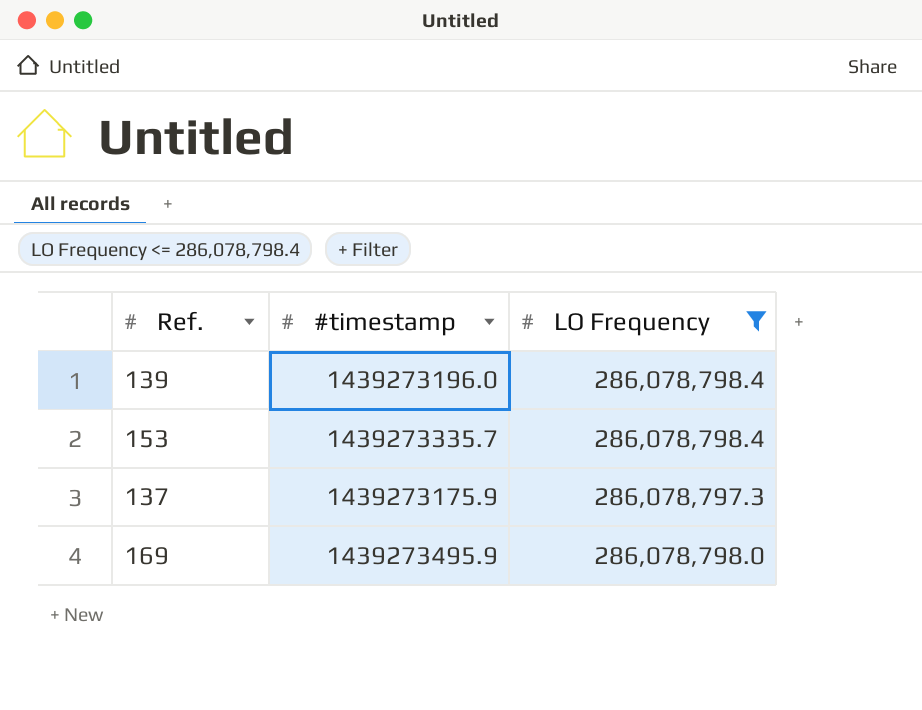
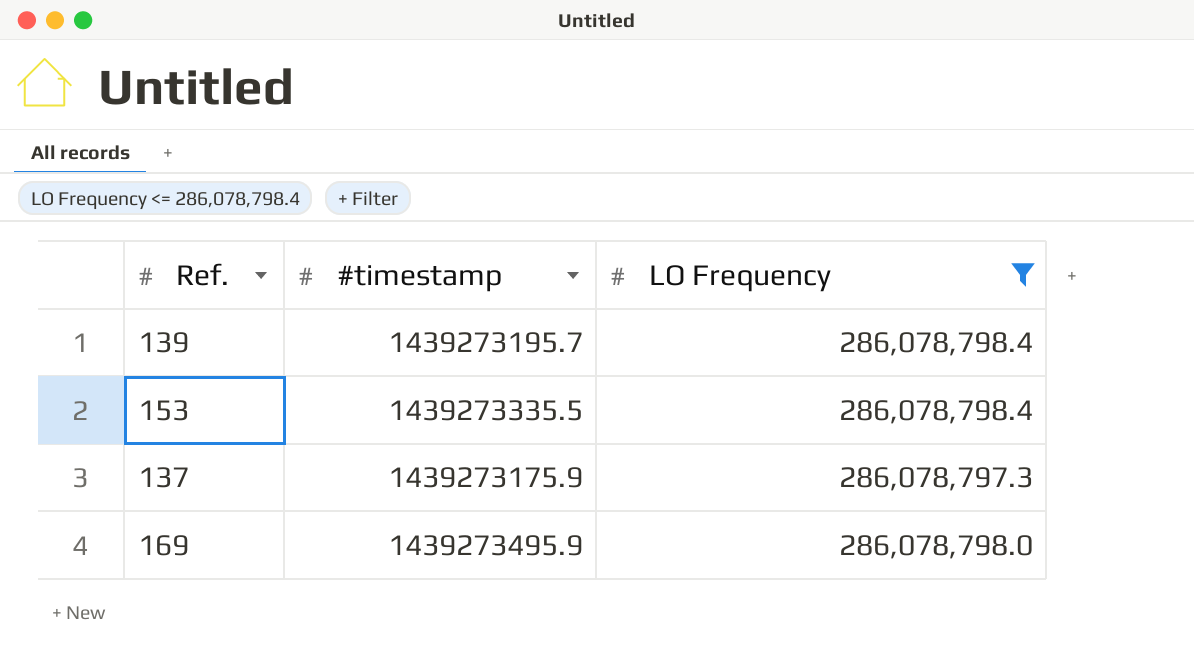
139 | #timestamp: 1439273196.0 -> 1439273195.7
153 | #timestamp: 1439273335.7 -> 1439273335.5

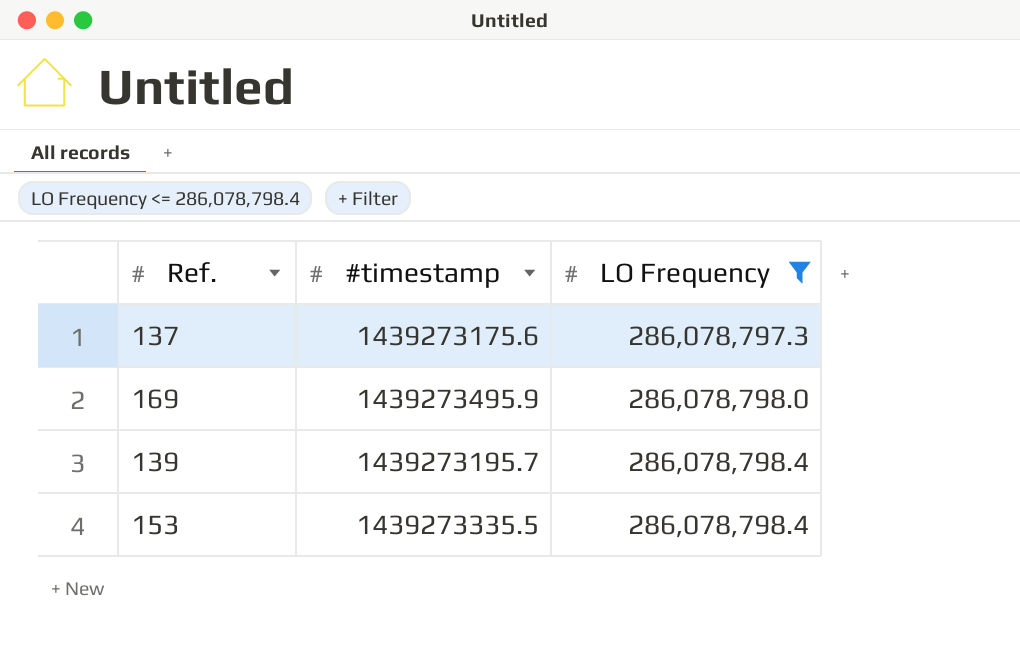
row order: none -> LO Frequency ascending
137 | #timestamp: 1439273175.9 -> 1439273175.6

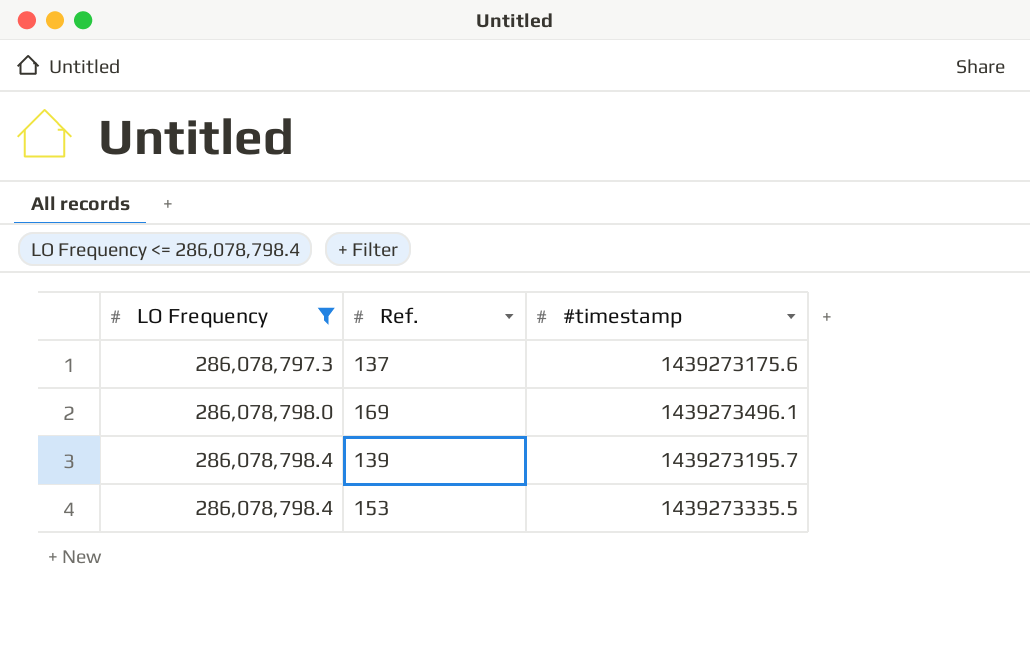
column LO Frequency | position: 3 -> 1
169 | #timestamp: 1439273495.9 -> 1439273496.1

